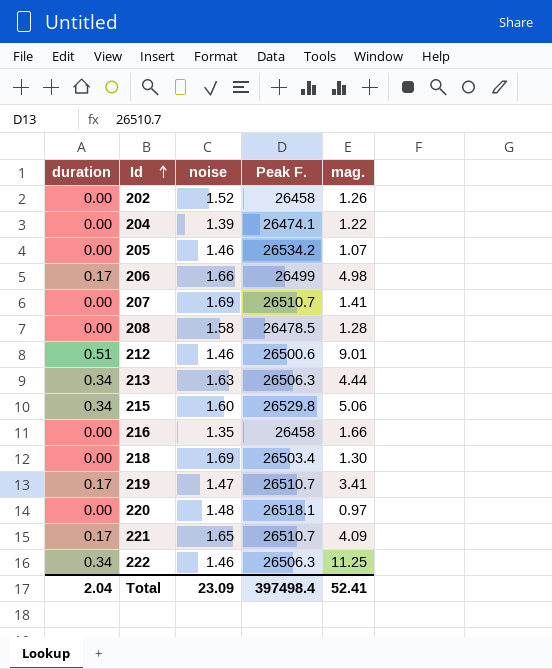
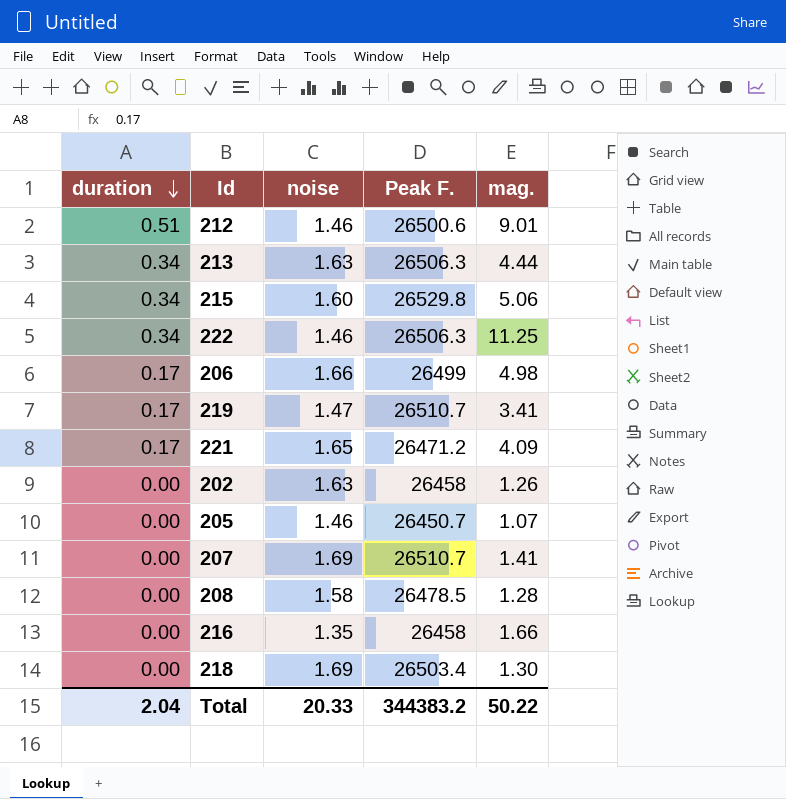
row order: Id ascending -> duration descending
row 204: 0.00 | 1.39 | 26474.1 | 1.22 -> none
row 220: 0.00 | 1.48 | 26518.1 | 0.97 -> none
221 | Peak F.: 26510.7 -> 26471.2
202 | noise: 1.52 -> 1.63
205 | Peak F.: 26534.2 -> 26450.7
Total | noise: 23.09 -> 20.33
Total | Peak F.: 397498.4 -> 344383.2
Total | mag.: 52.41 -> 50.22

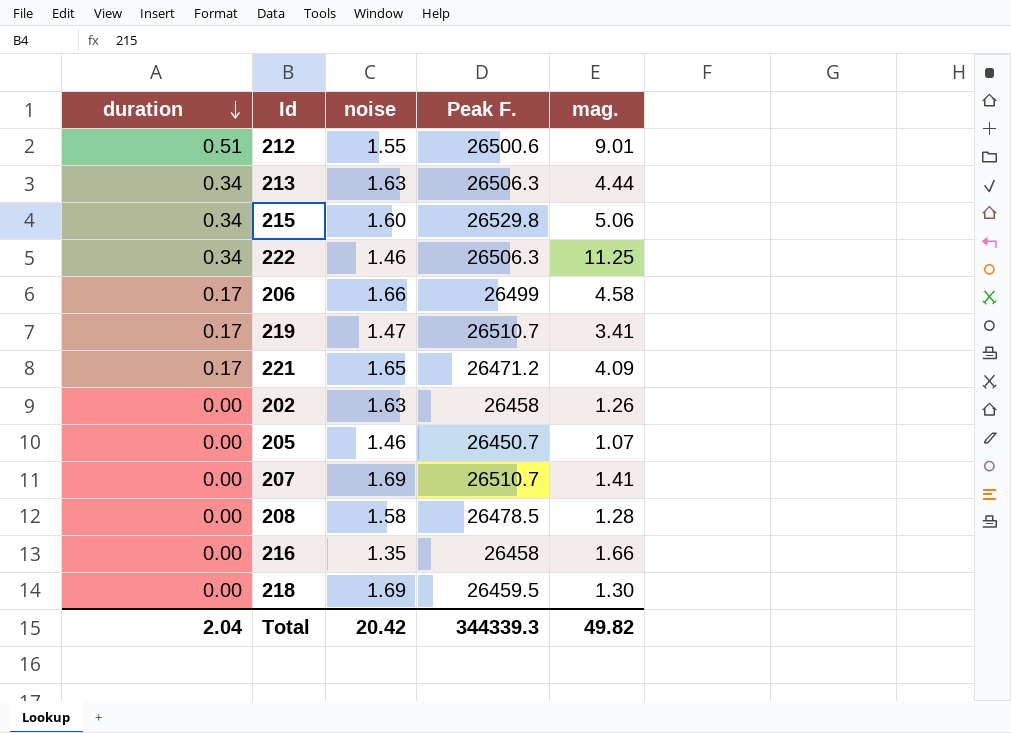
212 | noise: 1.46 -> 1.55
206 | mag.: 4.98 -> 4.58
218 | Peak F.: 26503.4 -> 26459.5
Total | noise: 20.33 -> 20.42
Total | Peak F.: 344383.2 -> 344339.3
Total | mag.: 50.22 -> 49.82

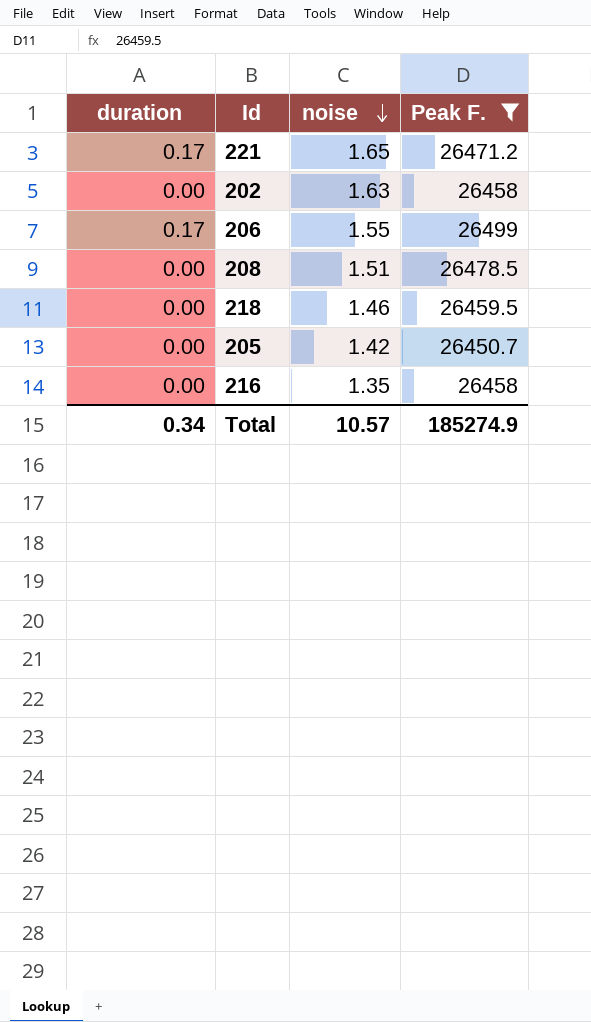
filter: none -> Peak F. <= 26499
row order: duration descending -> noise descending
column mag. | position: 5 -> none
206 | noise: 1.66 -> 1.55
208 | noise: 1.58 -> 1.51
218 | noise: 1.69 -> 1.46
205 | noise: 1.46 -> 1.42
Total | duration: 2.04 -> 0.34
Total | noise: 20.42 -> 10.57
Total | Peak F.: 344339.3 -> 185274.9

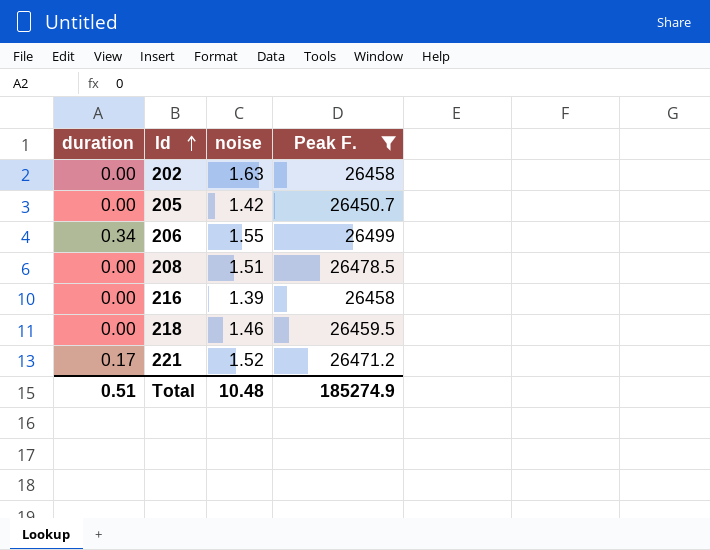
row order: noise descending -> Id ascending
206 | duration: 0.17 -> 0.34
216 | noise: 1.35 -> 1.39
221 | noise: 1.65 -> 1.52
Total | duration: 0.34 -> 0.51
Total | noise: 10.57 -> 10.48

